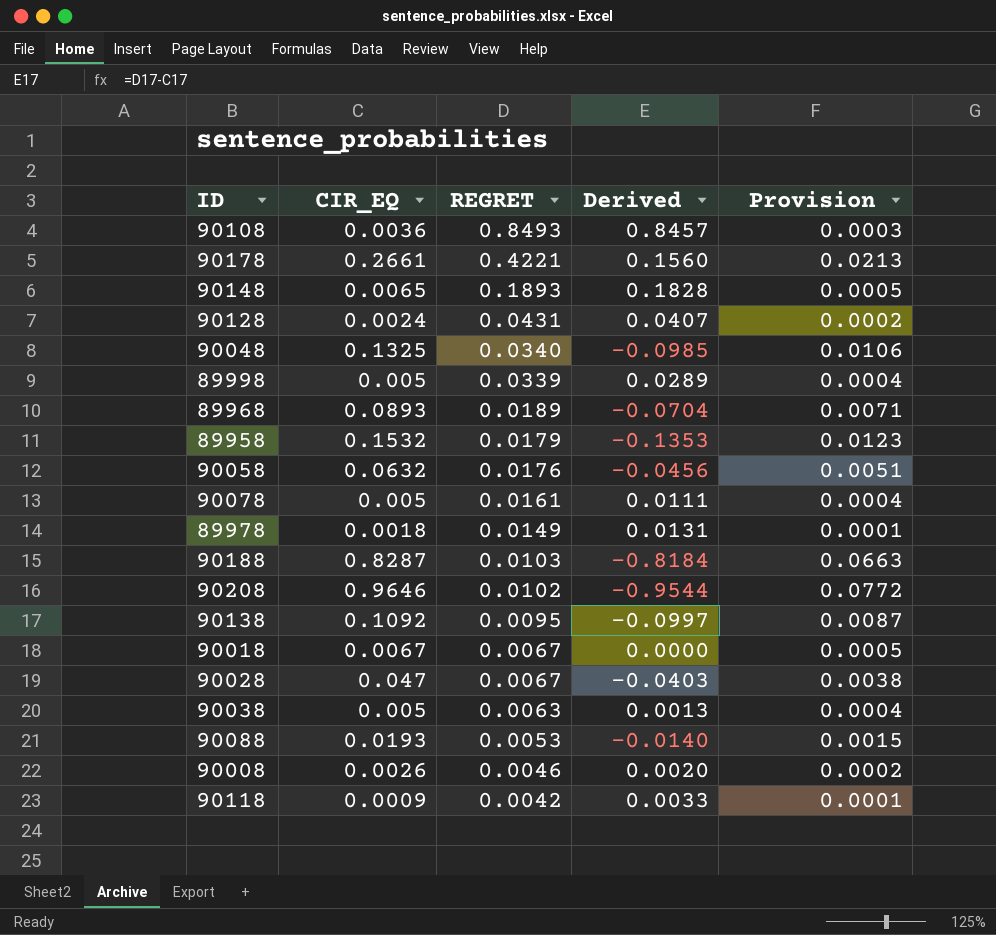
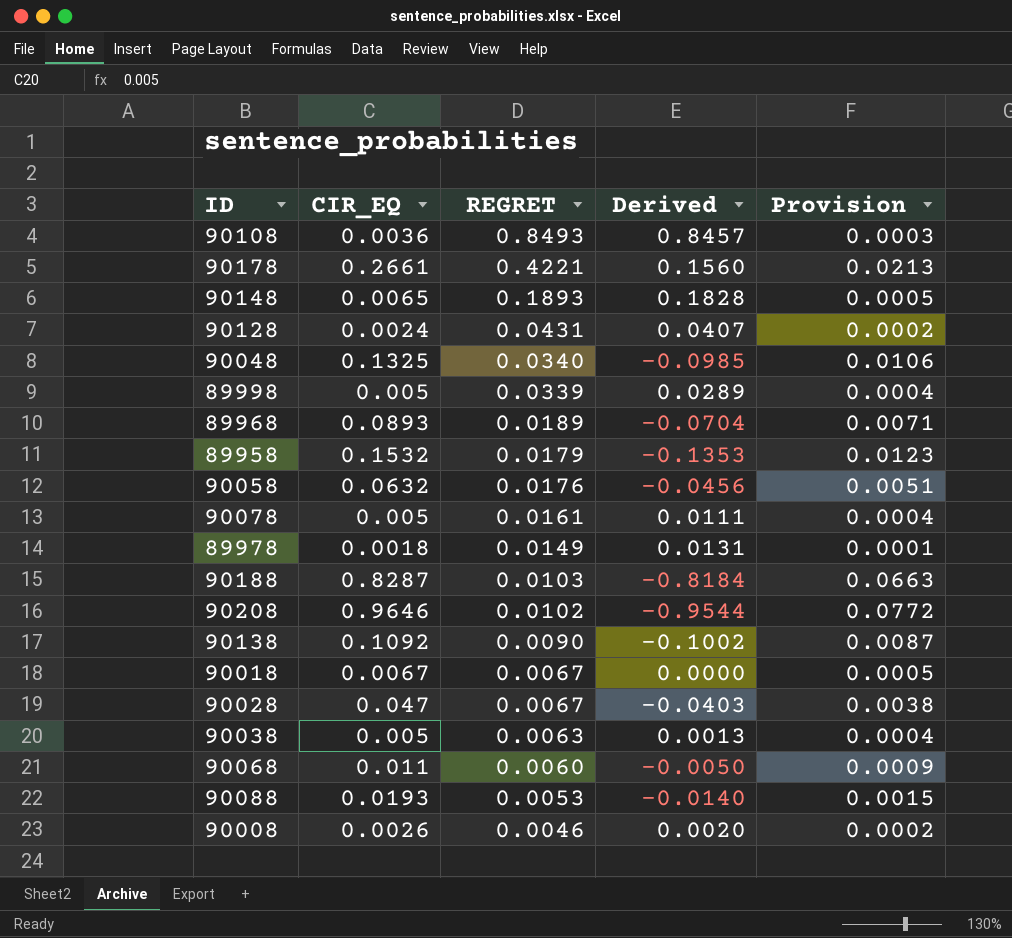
row 90118: 0.0009 | 0.0042 | 0.0033 | 0.0001 -> none
90138 | REGRET: 0.0095 -> 0.0090
90138 | Derived: -0.0997 -> -0.1002
row 90068: none -> 0.011 | 0.0060 | -0.0050 | 0.0009

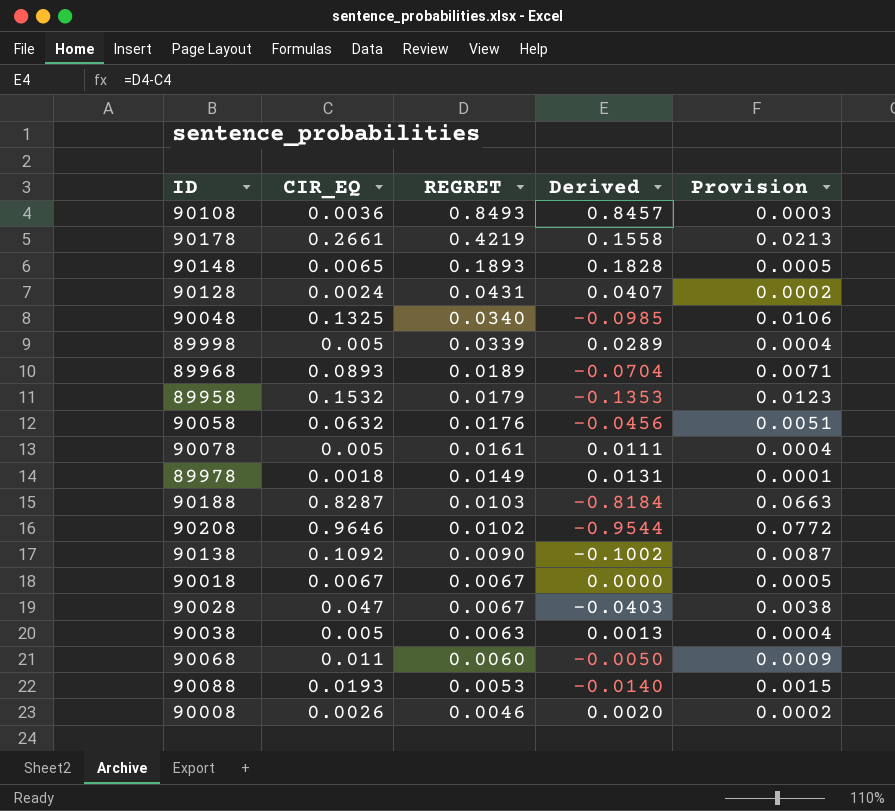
90178 | REGRET: 0.4221 -> 0.4219
90178 | Derived: 0.1560 -> 0.1558

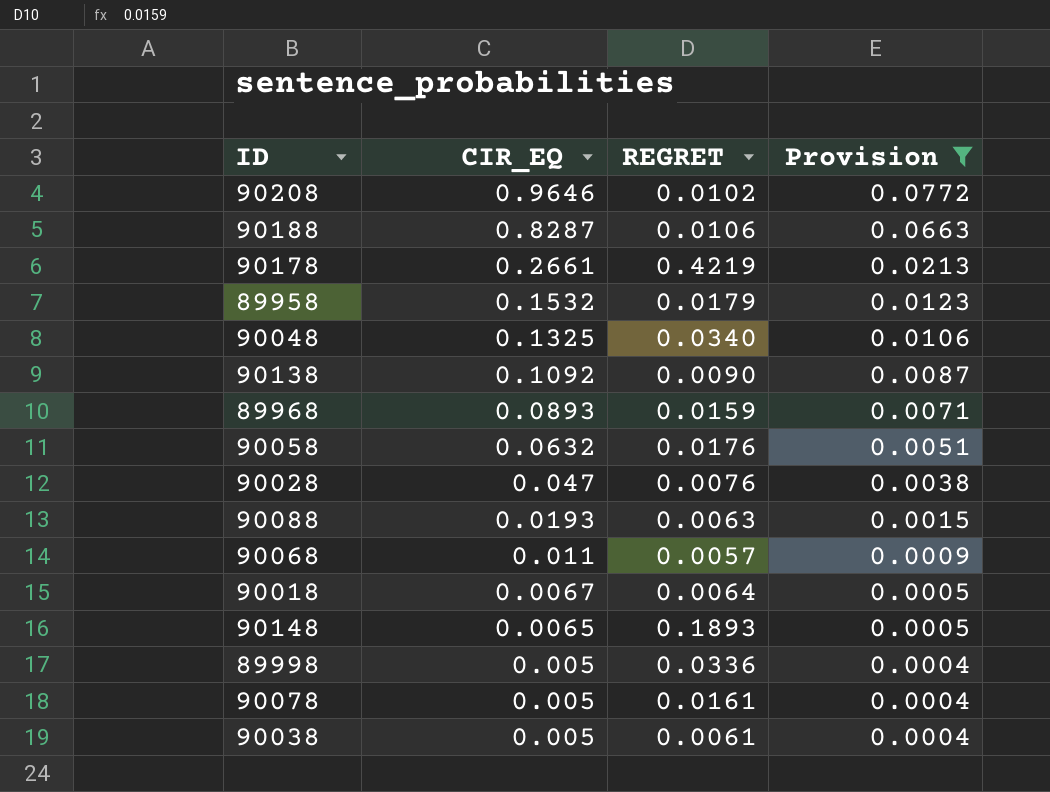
filter: none -> Provision >= 0.0004
row order: REGRET descending -> CIR_EQ descending
column Derived | formula: [REGRET] - [CIR_EQ] -> none
90188 | REGRET: 0.0103 -> 0.0106
89968 | REGRET: 0.0189 -> 0.0159
90028 | REGRET: 0.0067 -> 0.0076
90088 | REGRET: 0.0053 -> 0.0063
90068 | REGRET: 0.0060 -> 0.0057
90018 | REGRET: 0.0067 -> 0.0064
89998 | REGRET: 0.0339 -> 0.0336
90038 | REGRET: 0.0063 -> 0.0061

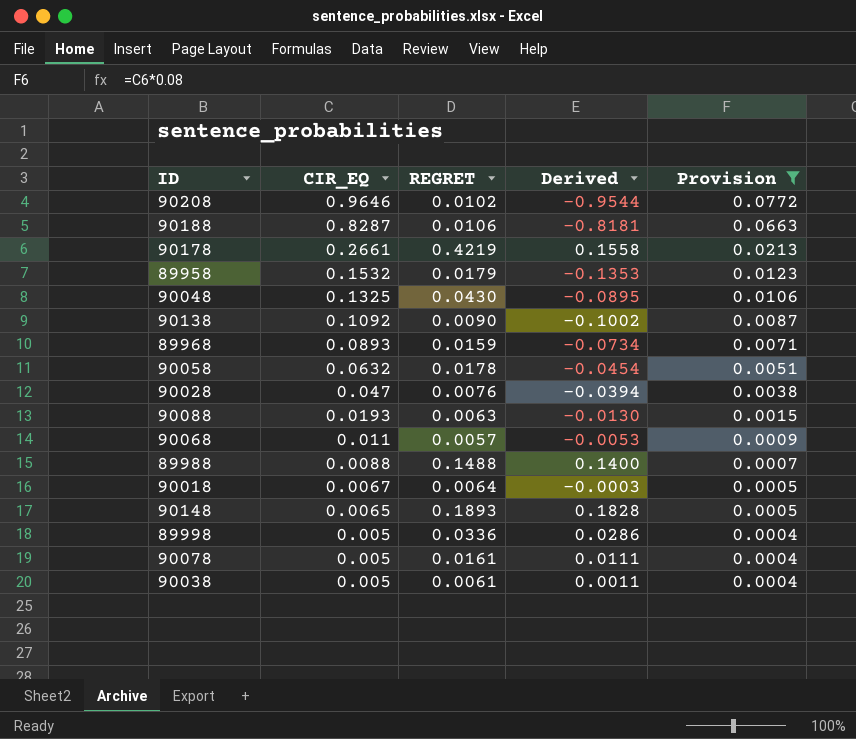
column Derived | formula: none -> [REGRET] - [CIR_EQ]
90048 | REGRET: 0.0340 -> 0.0430
90058 | REGRET: 0.0176 -> 0.0178
row 89988: none -> 0.0088 | 0.1488 | 0.1400 | 0.0007

